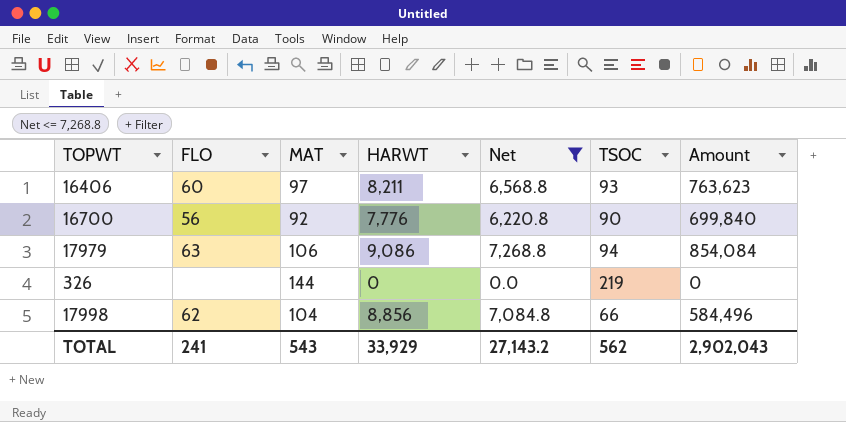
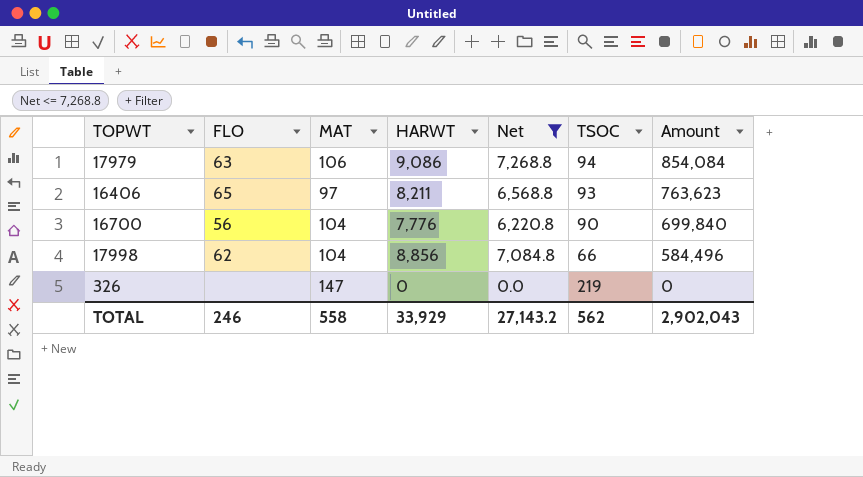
row order: none -> Amount descending
16406 | FLO: 60 -> 65
16700 | MAT: 92 -> 104
326 | MAT: 144 -> 147
TOTAL | FLO: 241 -> 246
TOTAL | MAT: 543 -> 558

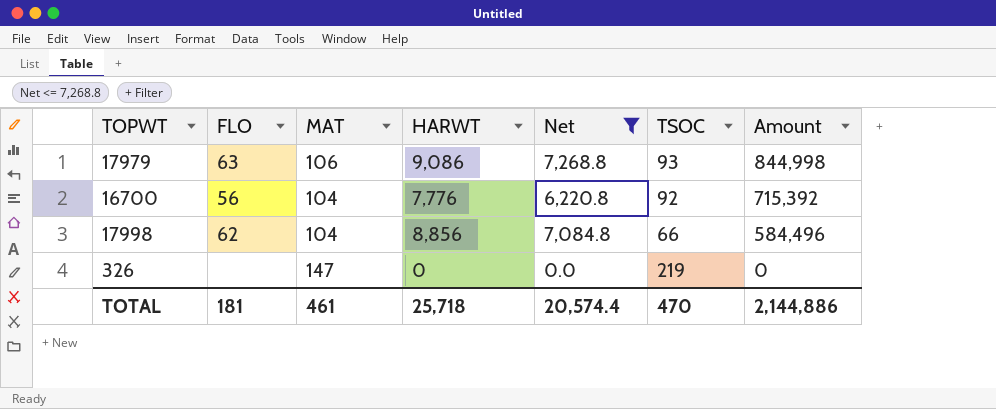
row 16406: 65 | 97 | 8,211 | 6,568.8 | 93 | 763,623 -> none
17979 | TSOC: 94 -> 93
17979 | Amount: 854,084 -> 844,998
16700 | TSOC: 90 -> 92
16700 | Amount: 699,840 -> 715,392
TOTAL | FLO: 246 -> 181
TOTAL | MAT: 558 -> 461
TOTAL | HARWT: 33,929 -> 25,718
TOTAL | Net: 27,143.2 -> 20,574.4
TOTAL | TSOC: 562 -> 470
TOTAL | Amount: 2,902,043 -> 2,144,886

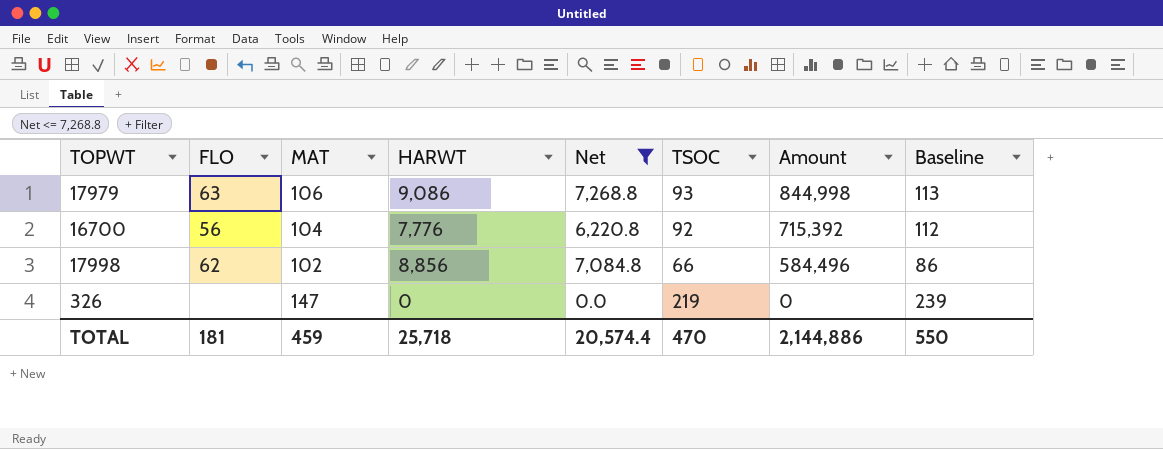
column Baseline | formula: none -> [TSOC] + 20
17998 | MAT: 104 -> 102
TOTAL | MAT: 461 -> 459

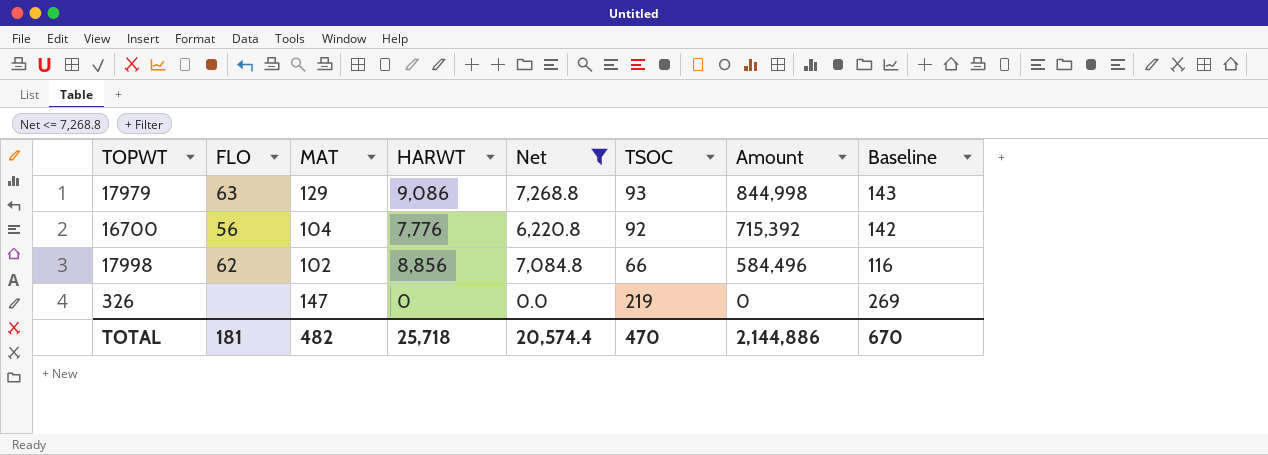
column Baseline | formula: [TSOC] + 20 -> [TSOC] + 50
17979 | MAT: 106 -> 129
TOTAL | MAT: 459 -> 482
TOTAL | Baseline: 550 -> 670

